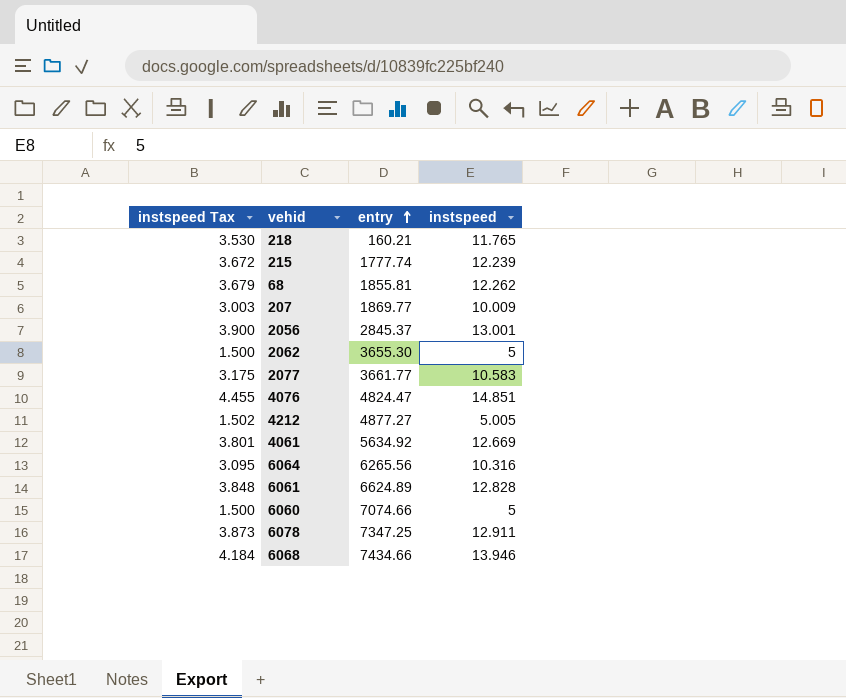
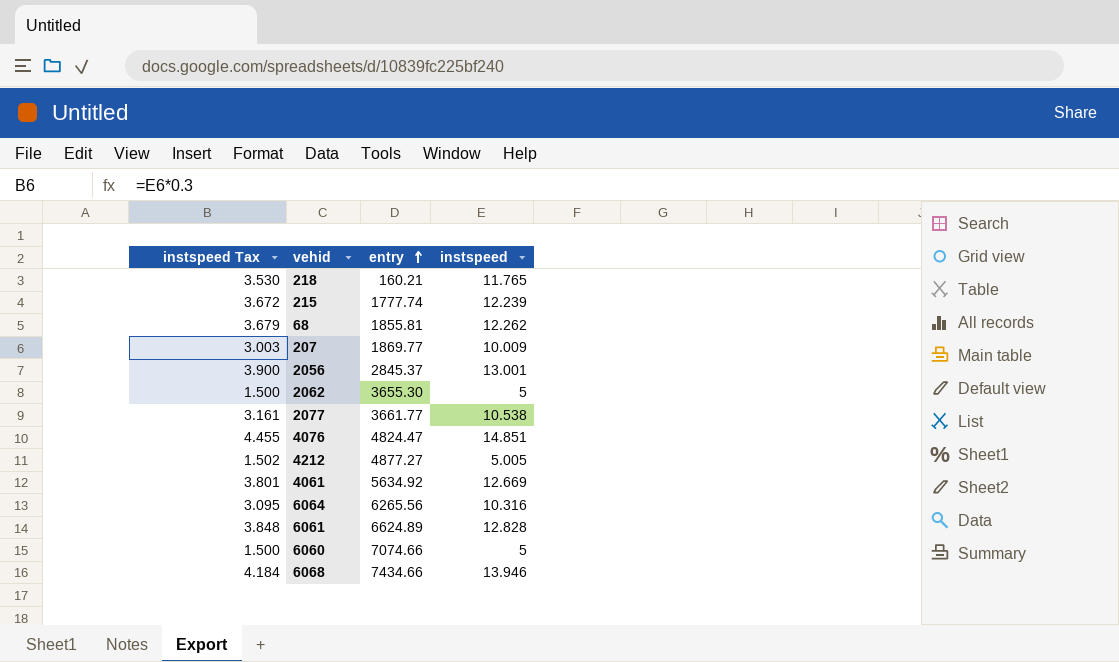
row 6078: 3.873 | 7347.25 | 12.911 -> none
2077 | instspeed Tax: 3.175 -> 3.161
2077 | instspeed: 10.583 -> 10.538

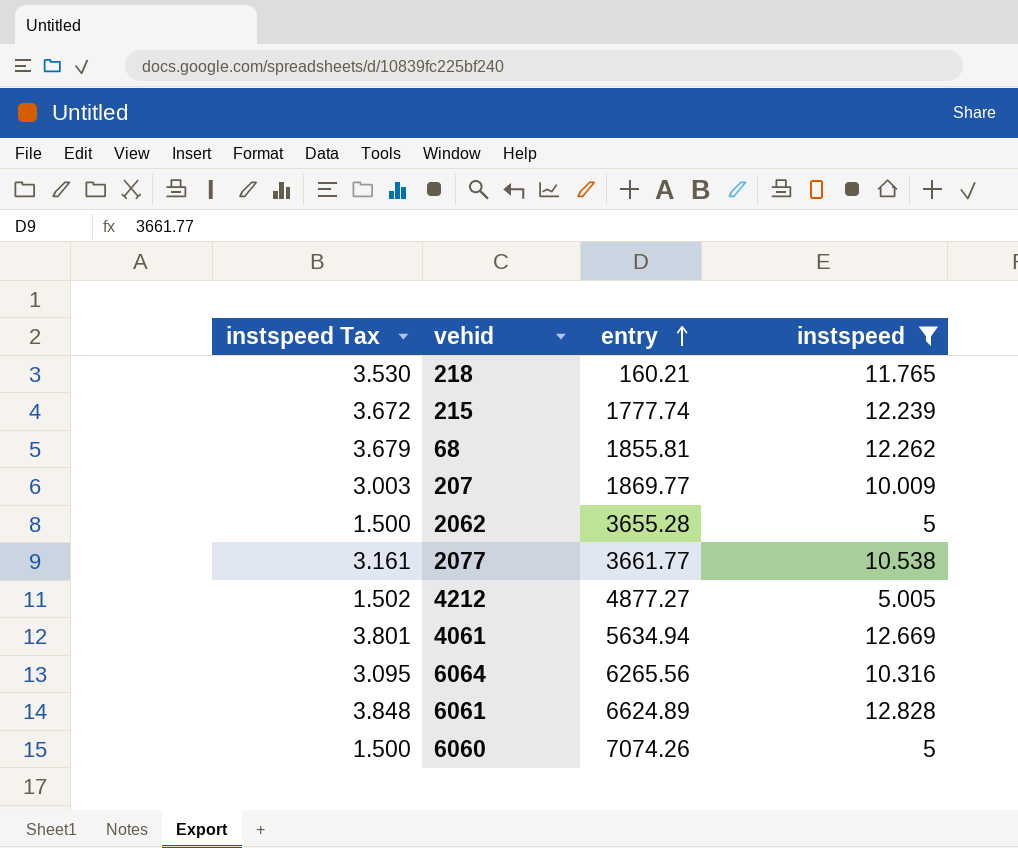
filter: none -> instspeed <= 12.828
2062 | entry: 3655.30 -> 3655.28
4061 | entry: 5634.92 -> 5634.94
6060 | entry: 7074.66 -> 7074.26

